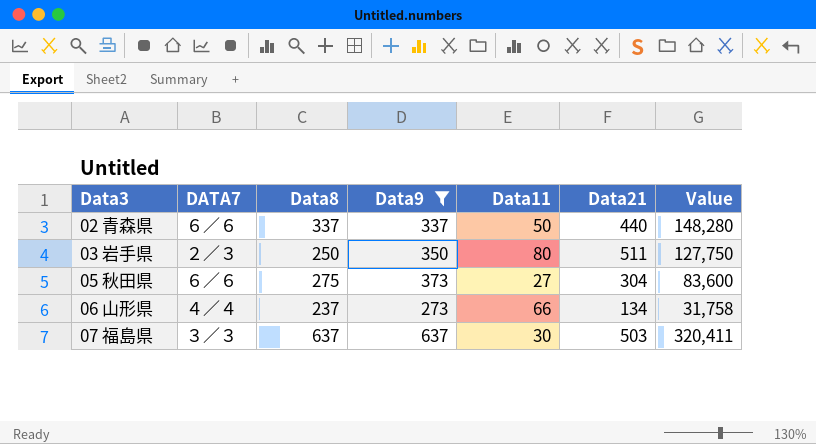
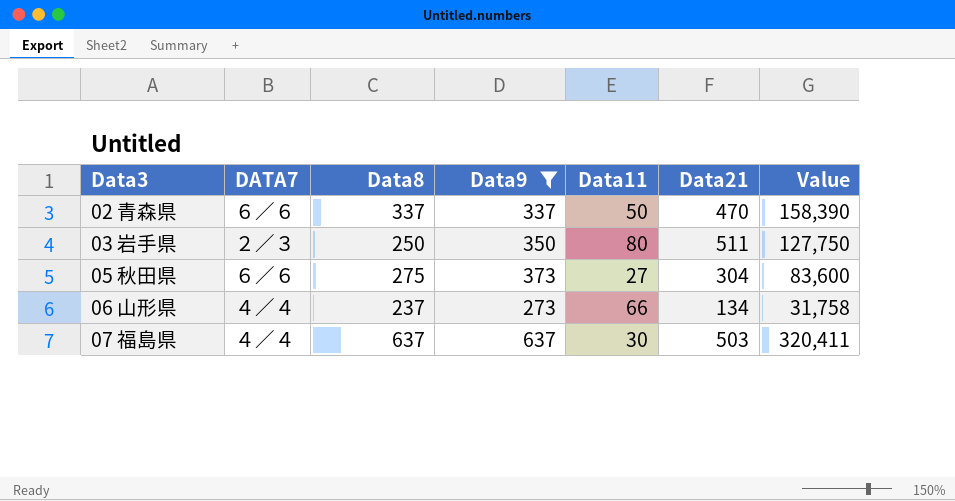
02 青森県 | Data21: 440 -> 470
02 青森県 | Value: 148,280 -> 158,390
07 福島県 | DATA7: ３／３ -> ４／４

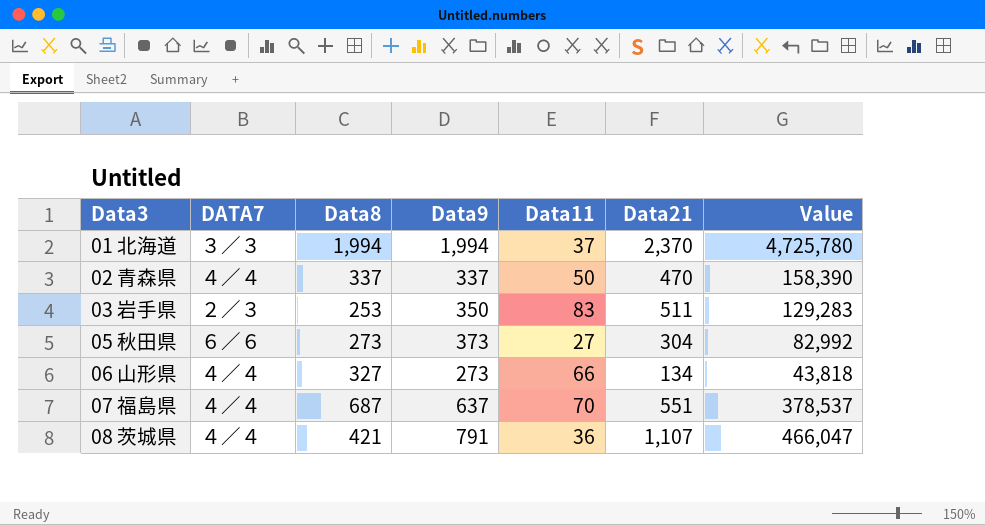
filter: Data9 <= 637 -> none
02 青森県 | DATA7: ６／６ -> ４／４
03 岩手県 | Data8: 250 -> 253
03 岩手県 | Data11: 80 -> 83
03 岩手県 | Value: 127,750 -> 129,283
05 秋田県 | Data8: 275 -> 273
05 秋田県 | Value: 83,600 -> 82,992
06 山形県 | Data8: 237 -> 327
06 山形県 | Value: 31,758 -> 43,818
07 福島県 | Data8: 637 -> 687
07 福島県 | Data11: 30 -> 70
07 福島県 | Data21: 503 -> 551
07 福島県 | Value: 320,411 -> 378,537

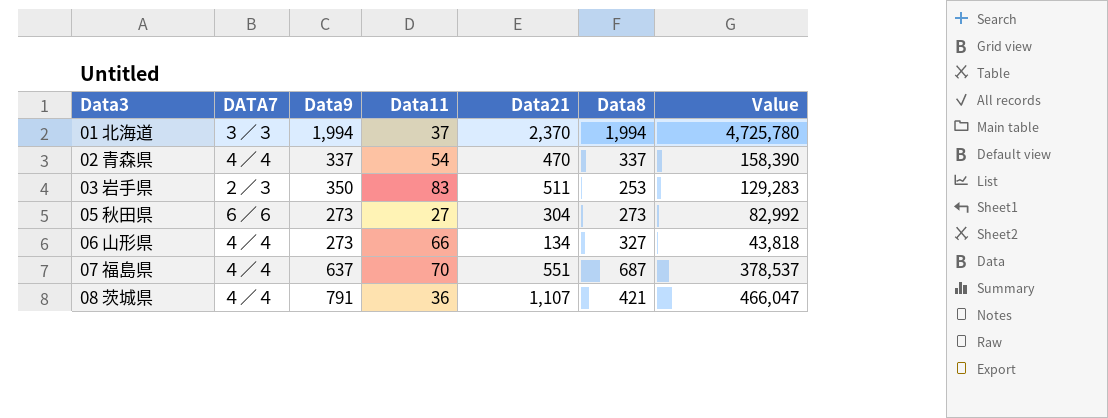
column Data8 | position: 3 -> 6
02 青森県 | Data11: 50 -> 54
05 秋田県 | Data9: 373 -> 273

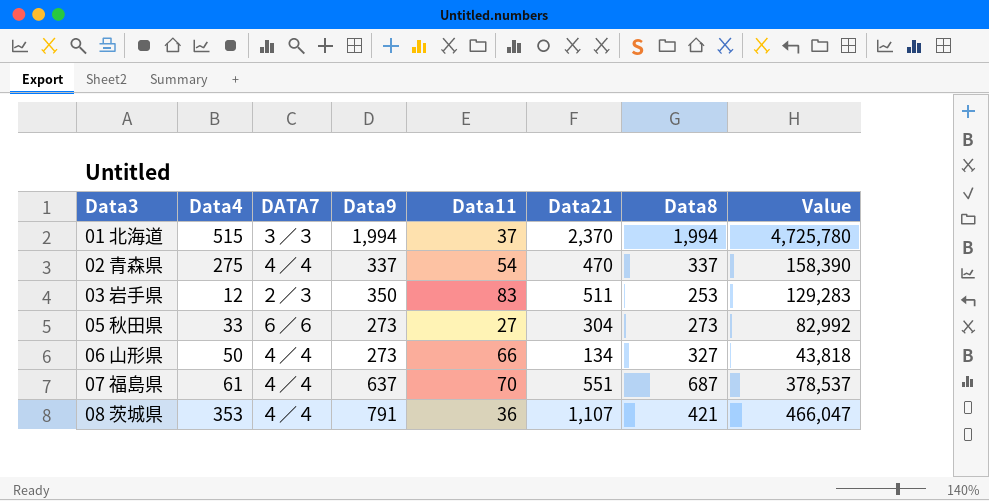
column Data4 | position: none -> 2

